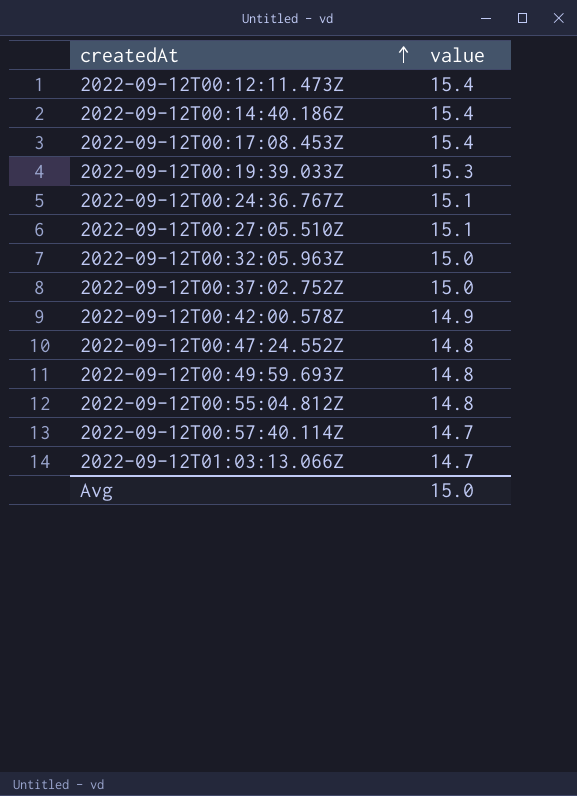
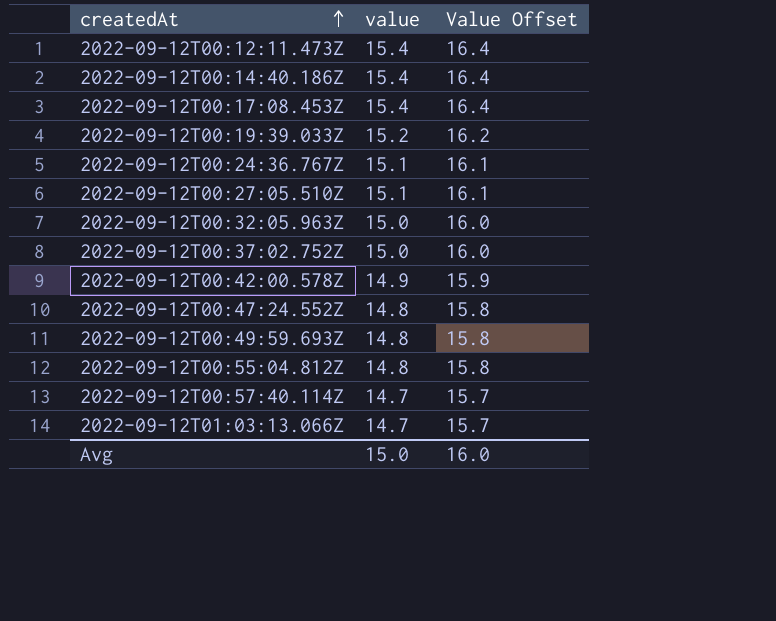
column Value Offset | formula: none -> [value] + 1
2022-09-12T00:19:39.033Z | value: 15.3 -> 15.2

